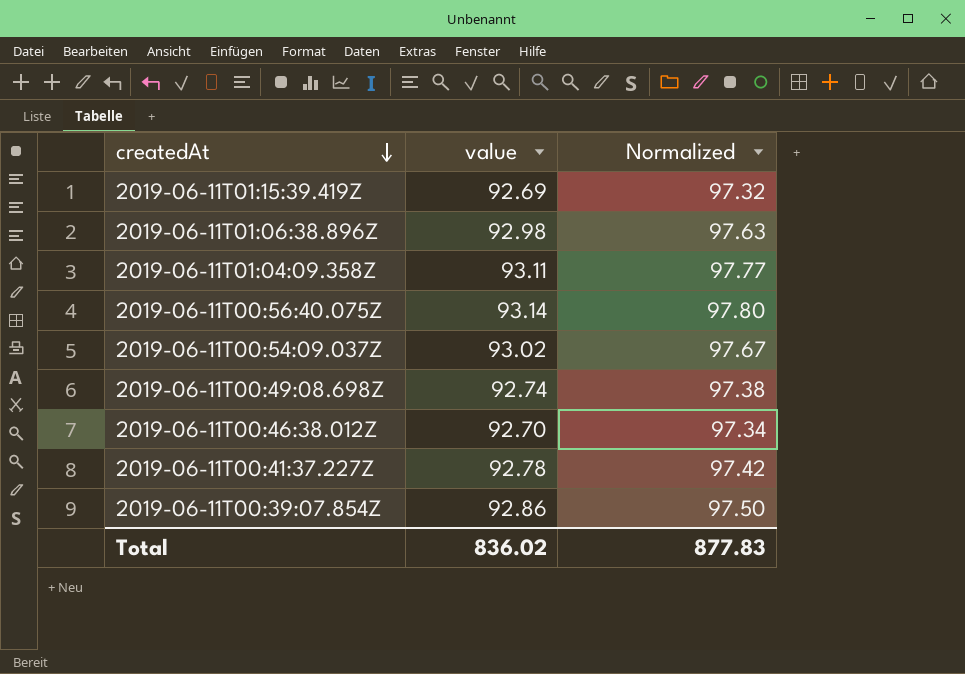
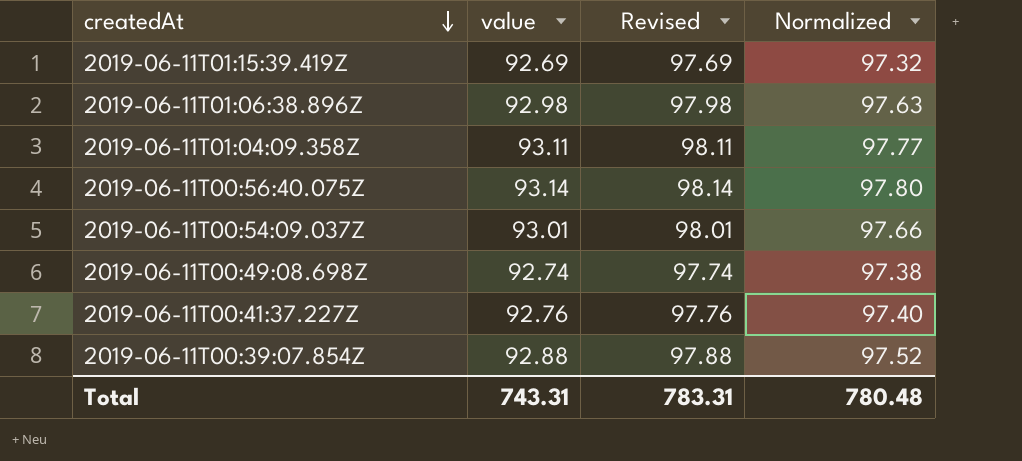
column Revised | formula: none -> [value] + 5
row 2019-06-11T00:46:38.012Z: 92.70 | 97.34 -> none
2019-06-11T00:54:09.037Z | value: 93.02 -> 93.01
2019-06-11T00:54:09.037Z | Normalized: 97.67 -> 97.66
2019-06-11T00:41:37.227Z | value: 92.78 -> 92.76
2019-06-11T00:41:37.227Z | Normalized: 97.42 -> 97.40
2019-06-11T00:39:07.854Z | value: 92.86 -> 92.88
2019-06-11T00:39:07.854Z | Normalized: 97.50 -> 97.52
Total | value: 836.02 -> 743.31
Total | Normalized: 877.83 -> 780.48

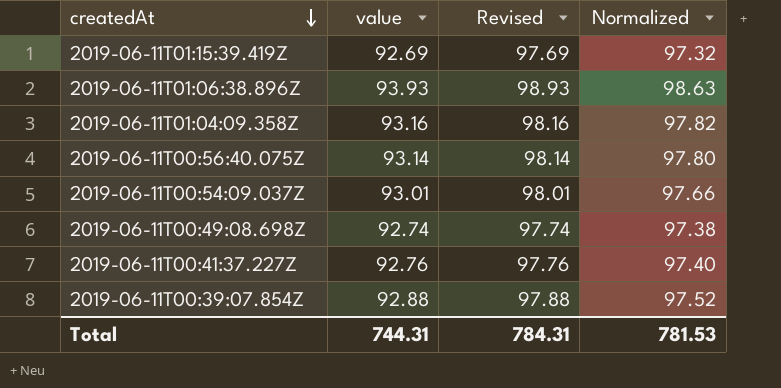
2019-06-11T01:06:38.896Z | value: 92.98 -> 93.93
2019-06-11T01:06:38.896Z | Revised: 97.98 -> 98.93
2019-06-11T01:06:38.896Z | Normalized: 97.63 -> 98.63
2019-06-11T01:04:09.358Z | value: 93.11 -> 93.16
2019-06-11T01:04:09.358Z | Revised: 98.11 -> 98.16
2019-06-11T01:04:09.358Z | Normalized: 97.77 -> 97.82
Total | value: 743.31 -> 744.31
Total | Revised: 783.31 -> 784.31
Total | Normalized: 780.48 -> 781.53

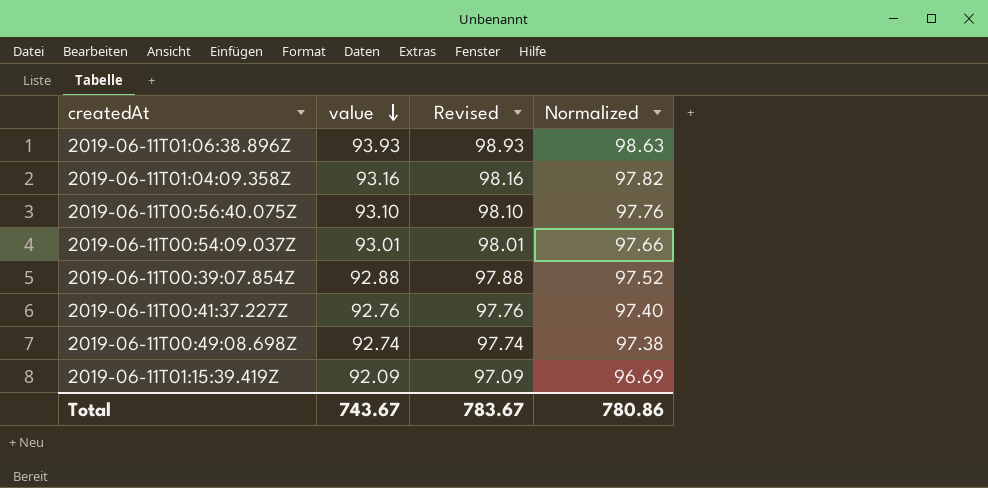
row order: createdAt descending -> value descending
2019-06-11T00:56:40.075Z | value: 93.14 -> 93.10
2019-06-11T00:56:40.075Z | Revised: 98.14 -> 98.10
2019-06-11T00:56:40.075Z | Normalized: 97.80 -> 97.76
2019-06-11T01:15:39.419Z | value: 92.69 -> 92.09
2019-06-11T01:15:39.419Z | Revised: 97.69 -> 97.09
2019-06-11T01:15:39.419Z | Normalized: 97.32 -> 96.69
Total | value: 744.31 -> 743.67
Total | Revised: 784.31 -> 783.67
Total | Normalized: 781.53 -> 780.86

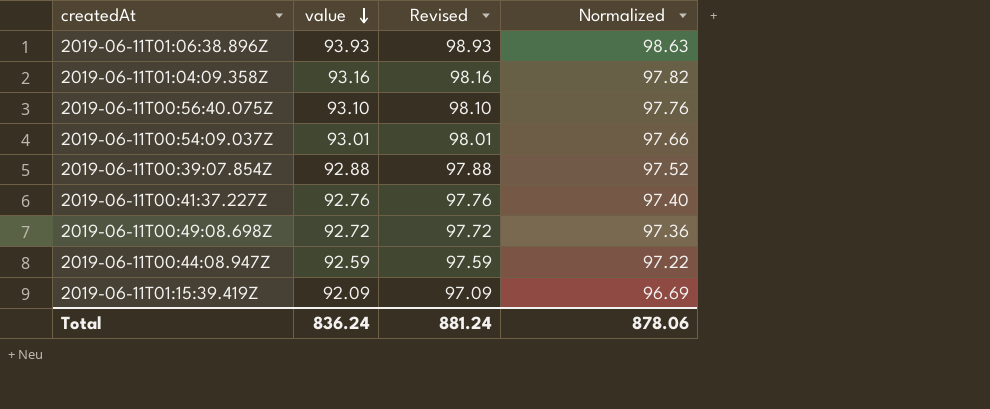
2019-06-11T00:49:08.698Z | value: 92.74 -> 92.72
2019-06-11T00:49:08.698Z | Revised: 97.74 -> 97.72
2019-06-11T00:49:08.698Z | Normalized: 97.38 -> 97.36
row 2019-06-11T00:44:08.947Z: none -> 92.59 | 97.59 | 97.22
Total | value: 743.67 -> 836.24
Total | Revised: 783.67 -> 881.24
Total | Normalized: 780.86 -> 878.06

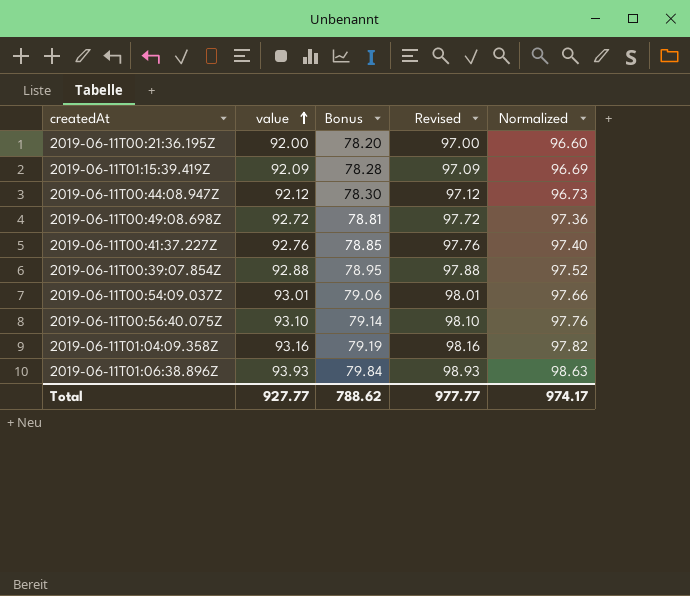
row order: value descending -> value ascending
column Bonus | formula: none -> [value] * 0.85
row 2019-06-11T00:21:36.195Z: none -> 92.00 | 78.20 | 97.00 | 96.60
2019-06-11T00:44:08.947Z | value: 92.59 -> 92.12
2019-06-11T00:44:08.947Z | Revised: 97.59 -> 97.12
2019-06-11T00:44:08.947Z | Normalized: 97.22 -> 96.73
Total | value: 836.24 -> 927.77
Total | Revised: 881.24 -> 977.77
Total | Normalized: 878.06 -> 974.17

